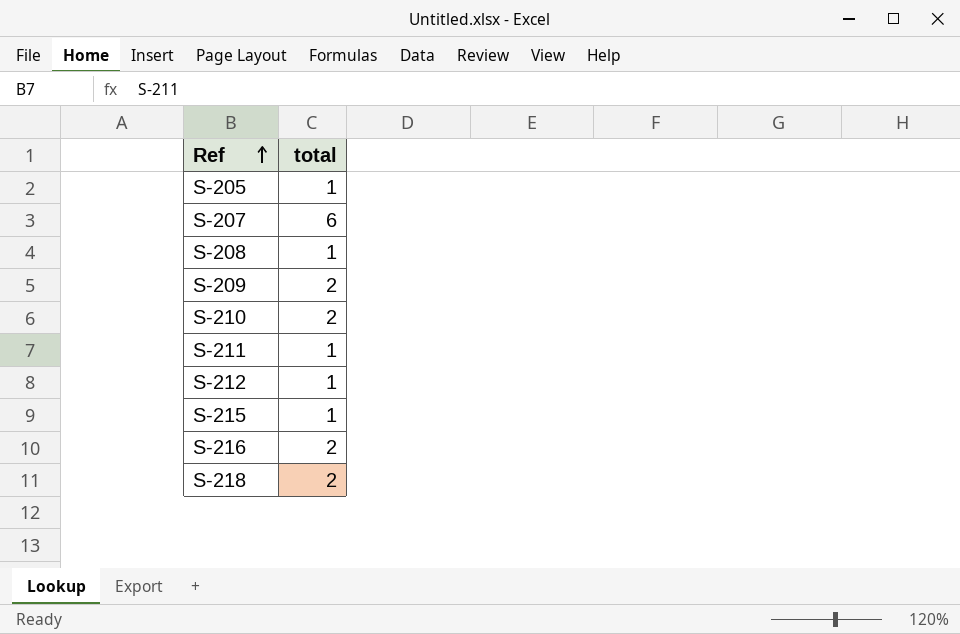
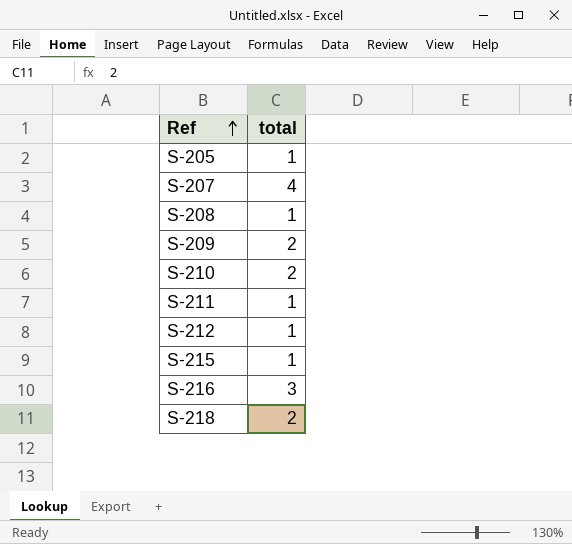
S-207 | total: 6 -> 4
S-216 | total: 2 -> 3

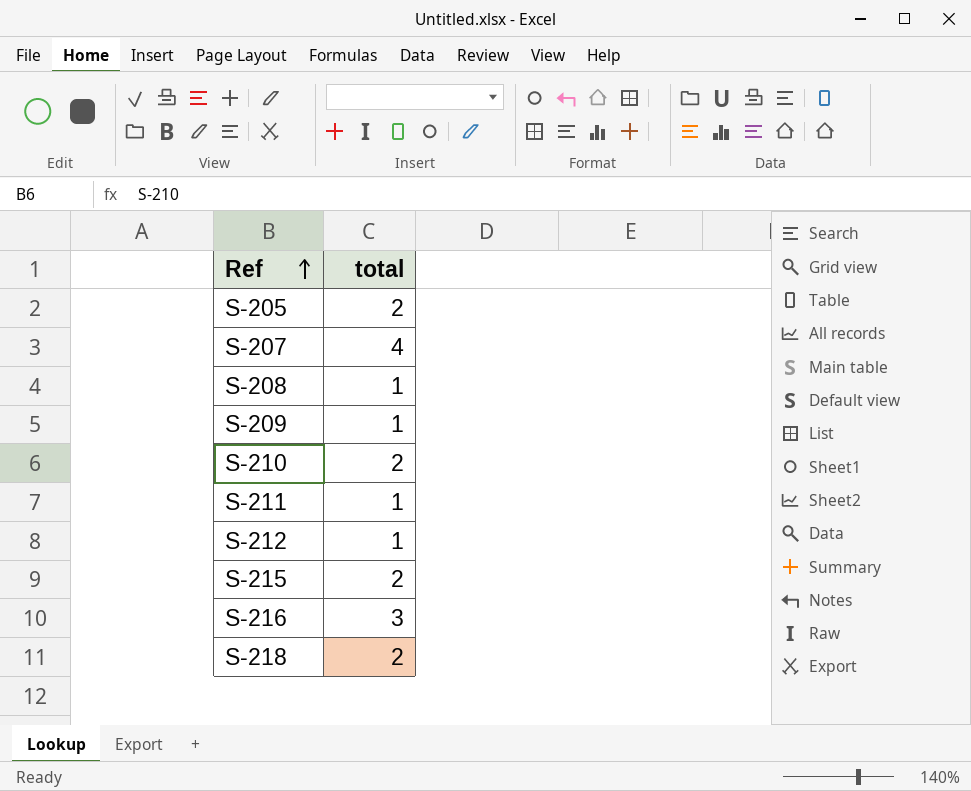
S-205 | total: 1 -> 2
S-209 | total: 2 -> 1
S-215 | total: 1 -> 2

